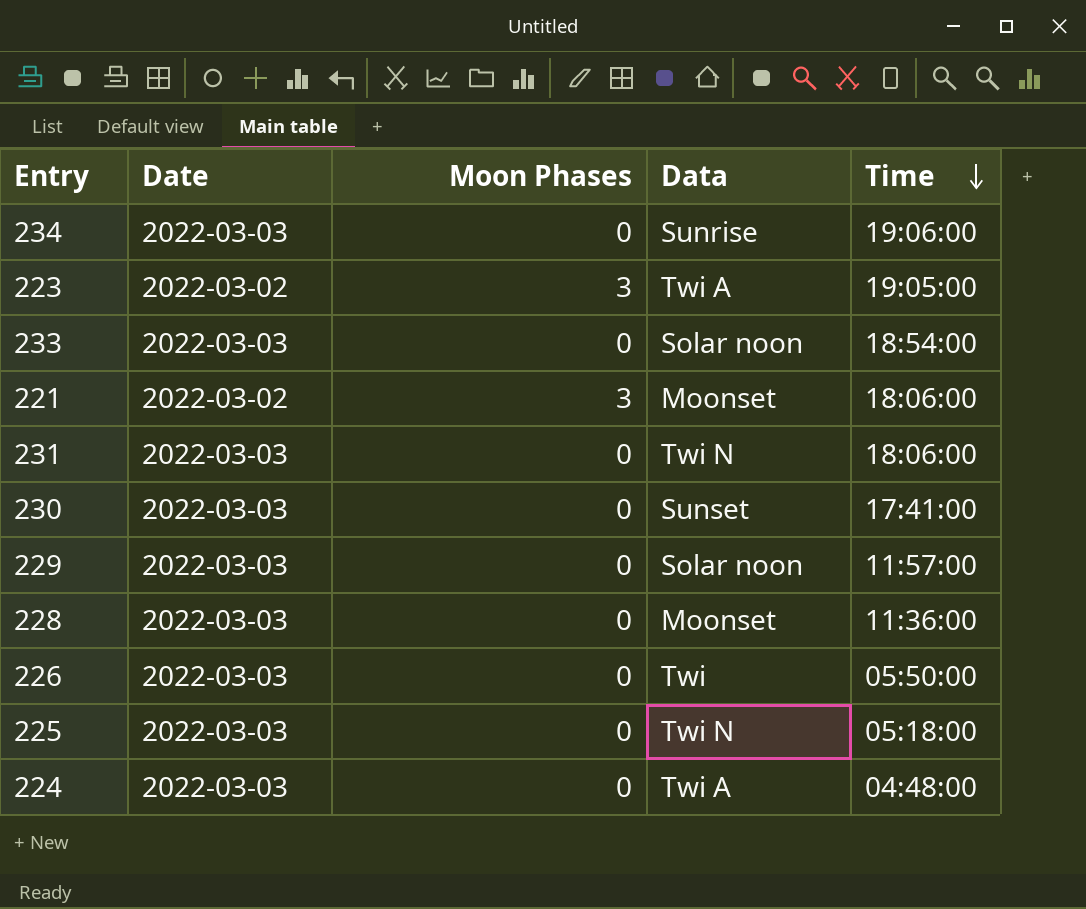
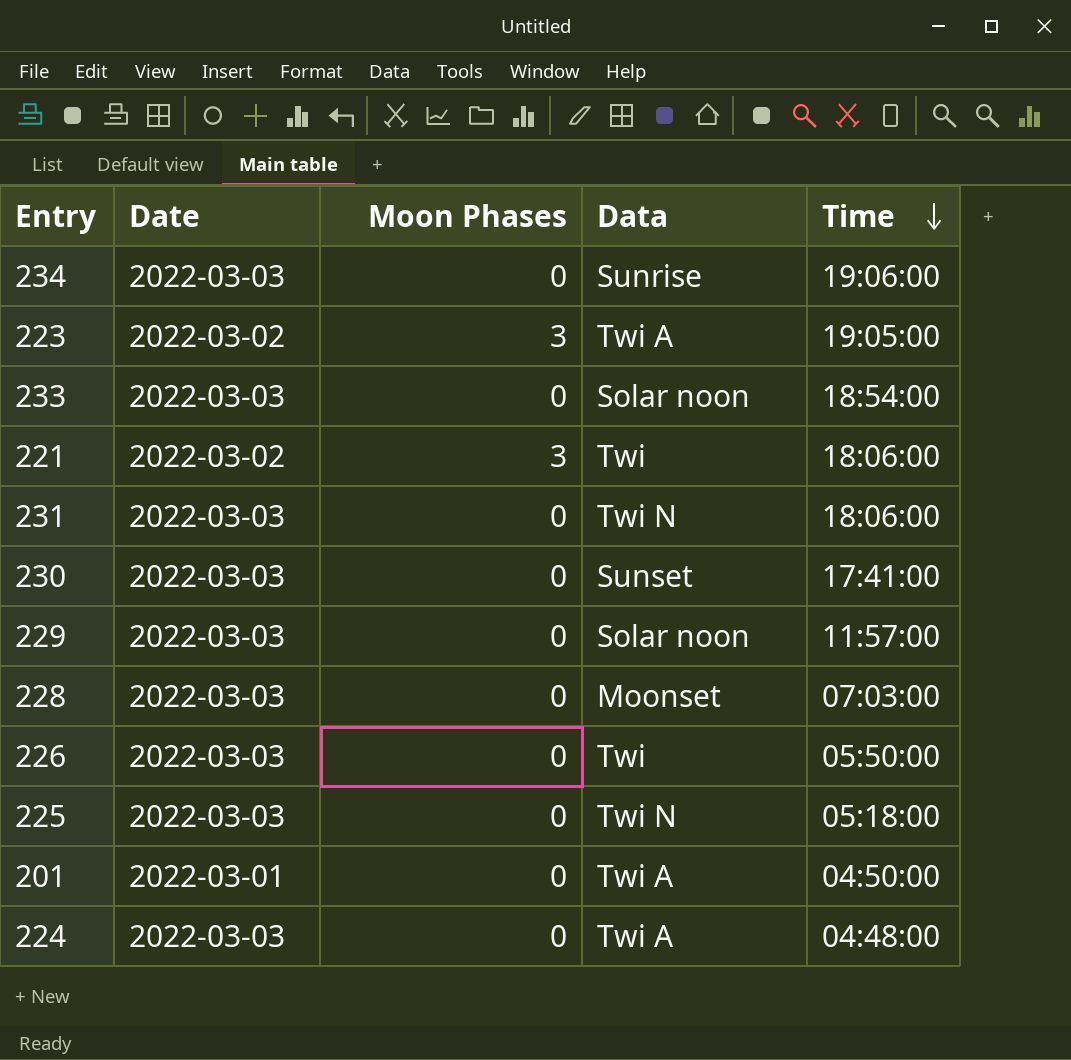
221 | Data: Moonset -> Twi
228 | Time: 11:36:00 -> 07:03:00
row 201: none -> 2022-03-01 | 0 | Twi A | 04:50:00

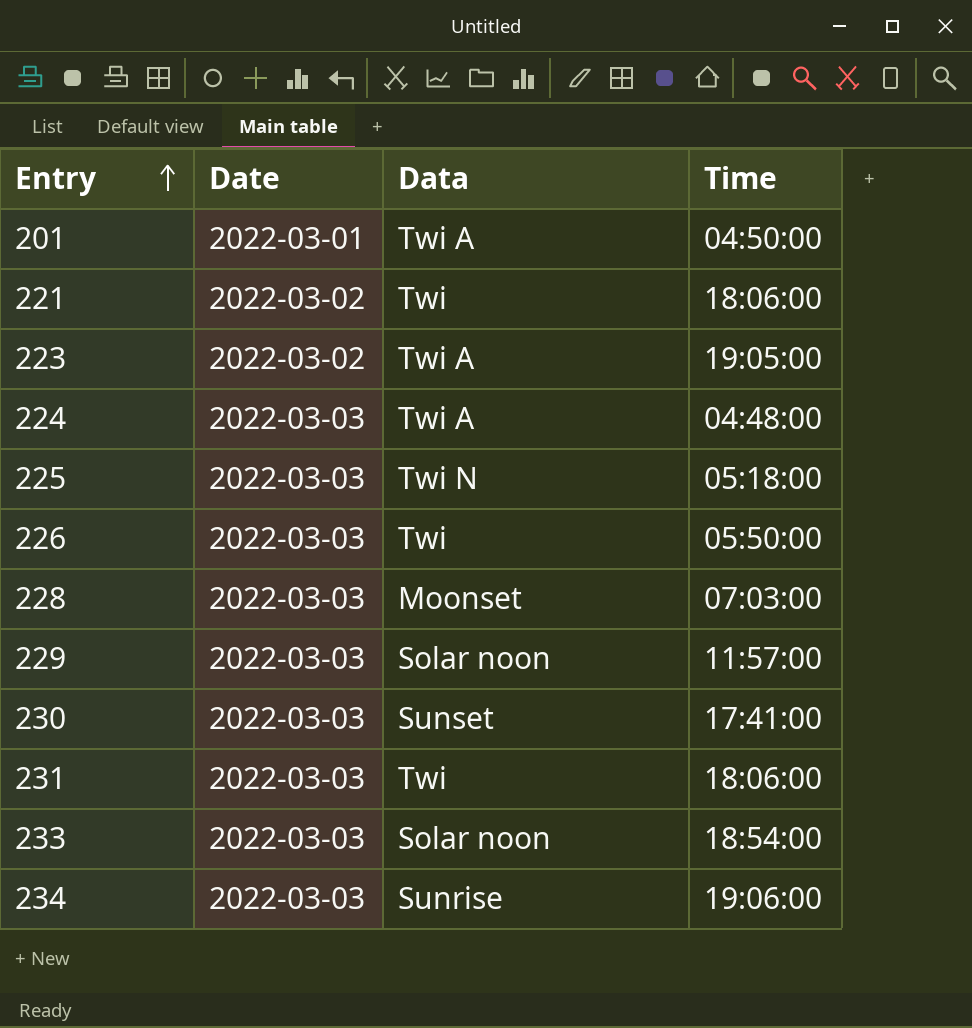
row order: Time descending -> Entry ascending
column Moon Phases | position: 3 -> none
231 | Data: Twi N -> Twi

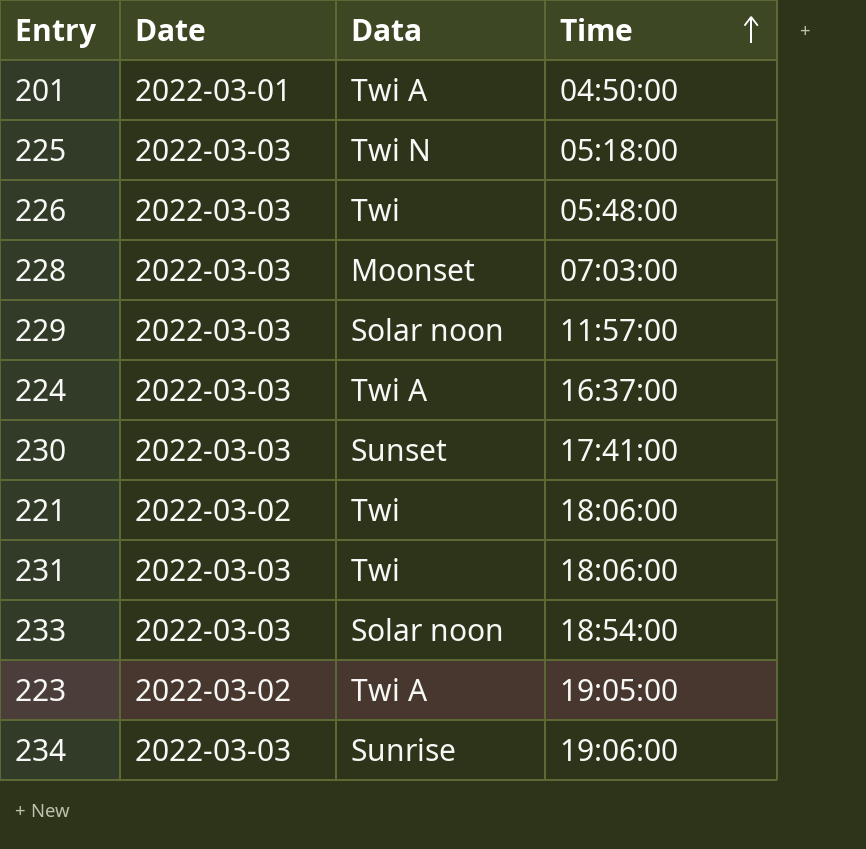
row order: Entry ascending -> Time ascending
226 | Time: 05:50:00 -> 05:48:00
224 | Time: 04:48:00 -> 16:37:00

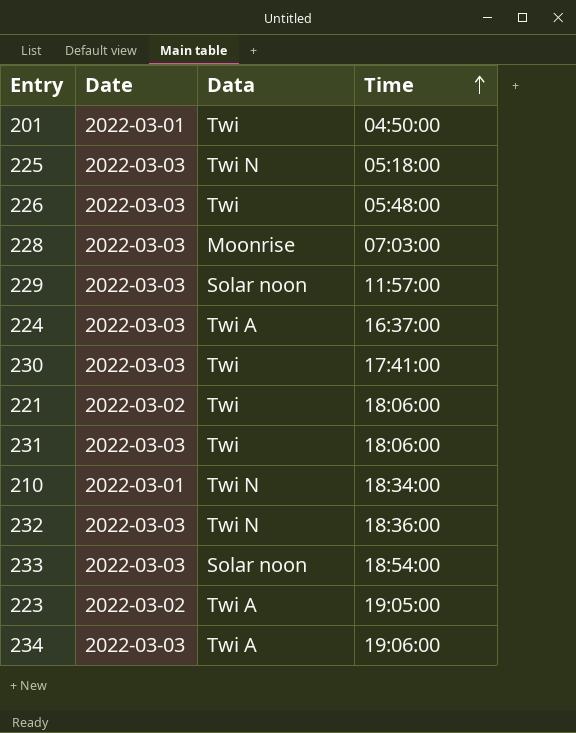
201 | Data: Twi A -> Twi
228 | Data: Moonset -> Moonrise
230 | Data: Sunset -> Twi
row 210: none -> 2022-03-01 | Twi N | 18:34:00
row 232: none -> 2022-03-03 | Twi N | 18:36:00
234 | Data: Sunrise -> Twi A

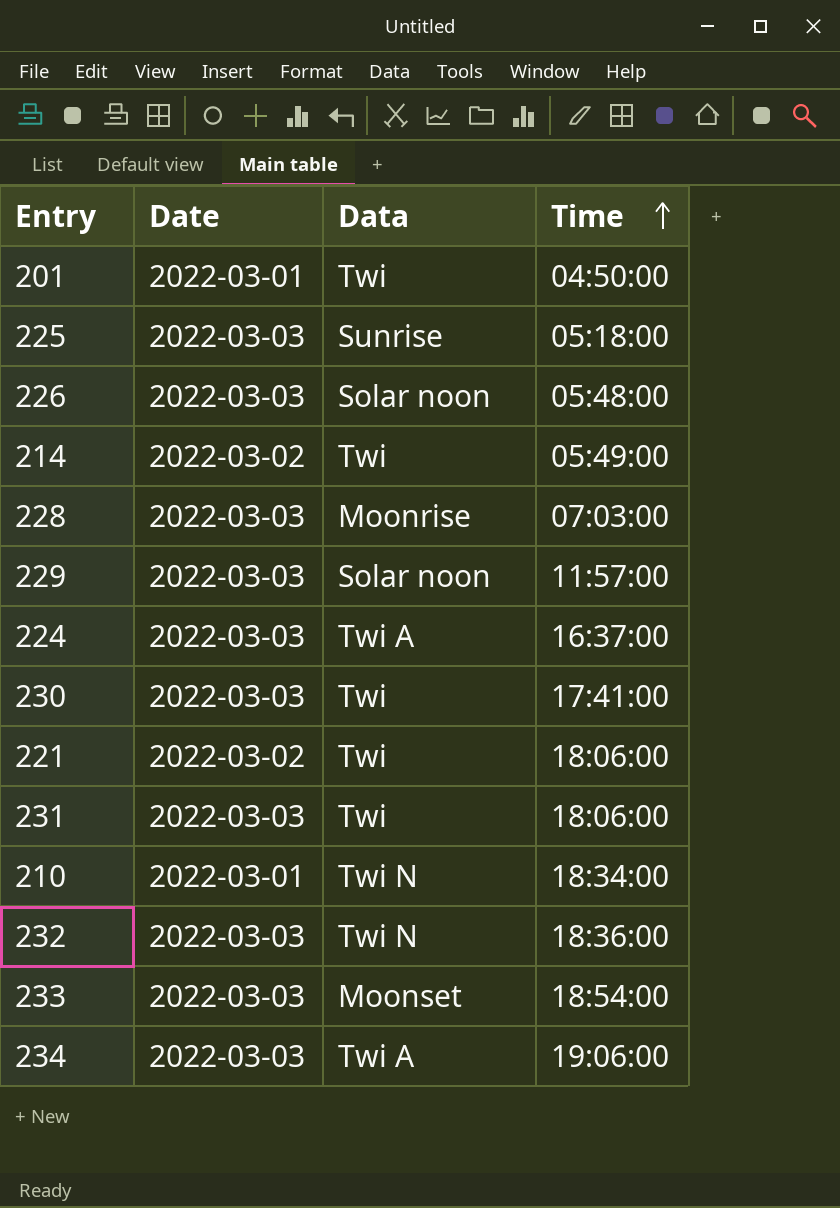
row 223: 2022-03-02 | Twi A | 19:05:00 -> none
225 | Data: Twi N -> Sunrise
226 | Data: Twi -> Solar noon
row 214: none -> 2022-03-02 | Twi | 05:49:00
233 | Data: Solar noon -> Moonset

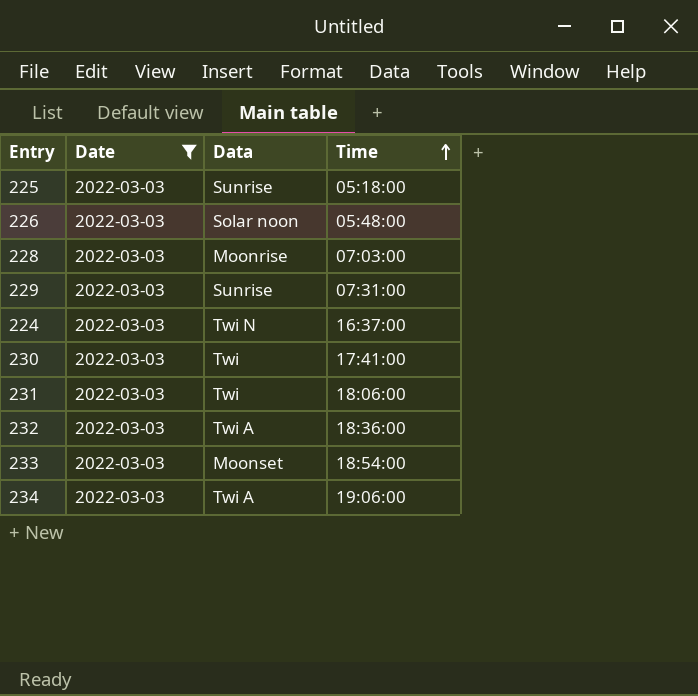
filter: none -> Date = 2022-03-03
229 | Data: Solar noon -> Sunrise
229 | Time: 11:57:00 -> 07:31:00
224 | Data: Twi A -> Twi N
232 | Data: Twi N -> Twi A

